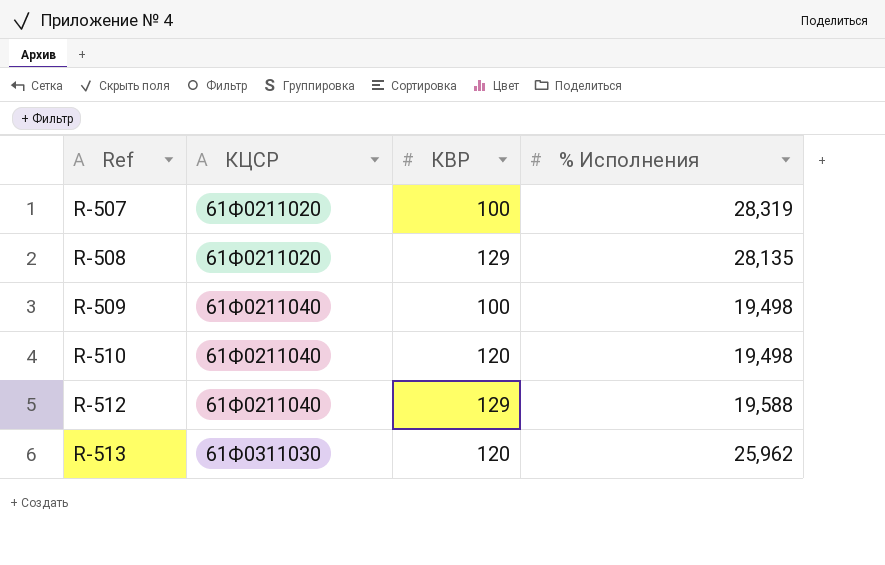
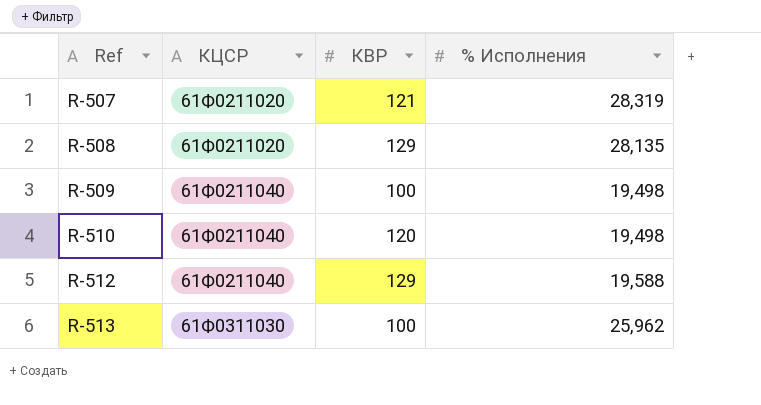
R-507 | КВР: 100 -> 121
R-513 | КВР: 120 -> 100

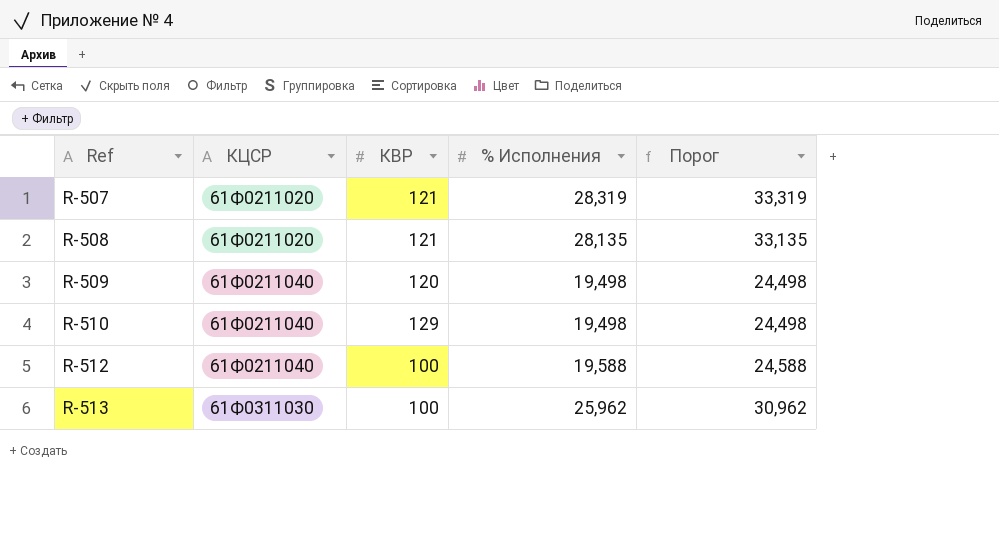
column Порог | formula: none -> [% Исполнения] + 5
R-508 | КВР: 129 -> 121
R-509 | КВР: 100 -> 120
R-510 | КВР: 120 -> 129
R-512 | КВР: 129 -> 100

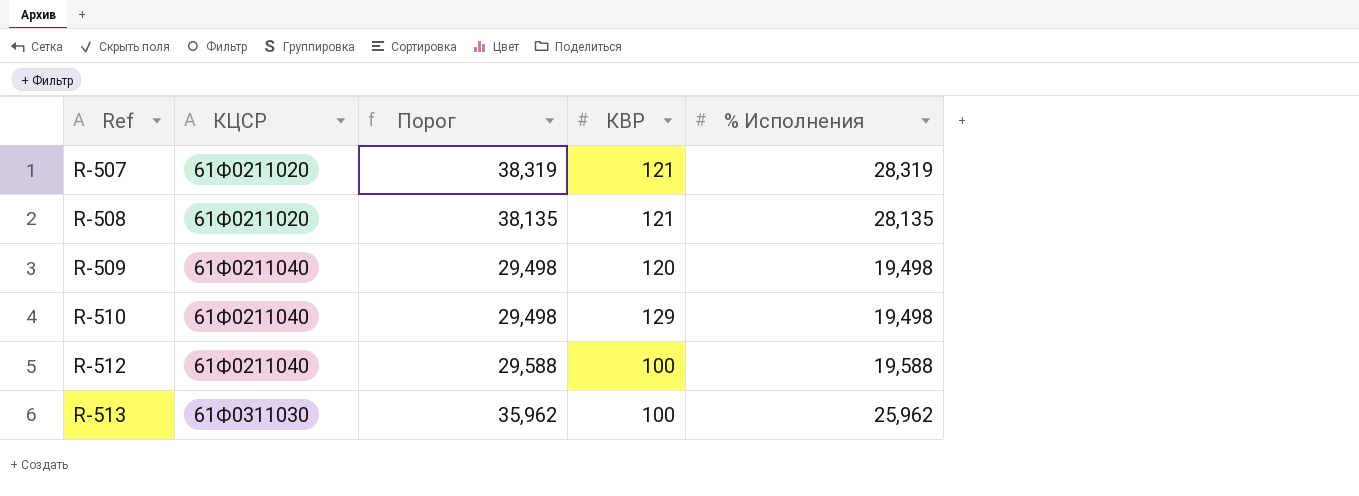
column Порог | formula: [% Исполнения] + 5 -> [% Исполнения] + 10
column Порог | position: 5 -> 3

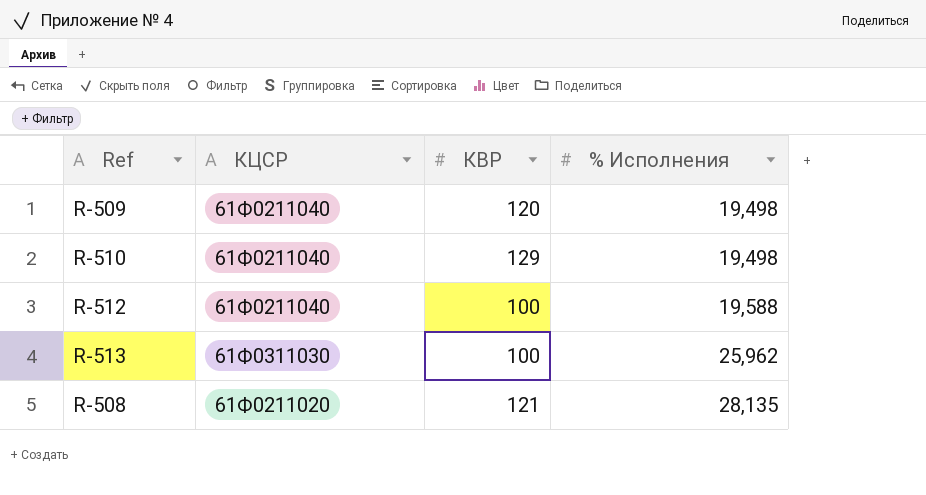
row order: Ref ascending -> % Исполнения ascending
column Порог | formula: [% Исполнения] + 10 -> none
row R-507: 61Ф0211020 | 38,319 | 121 | 28,319 -> none

